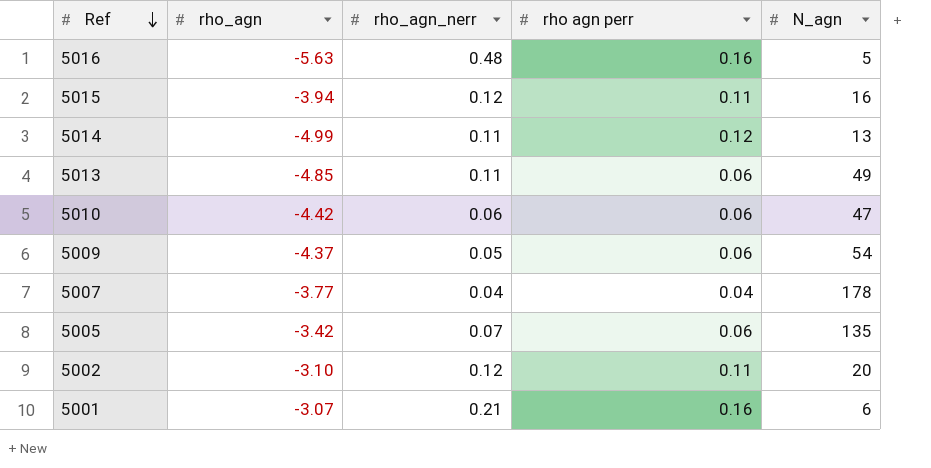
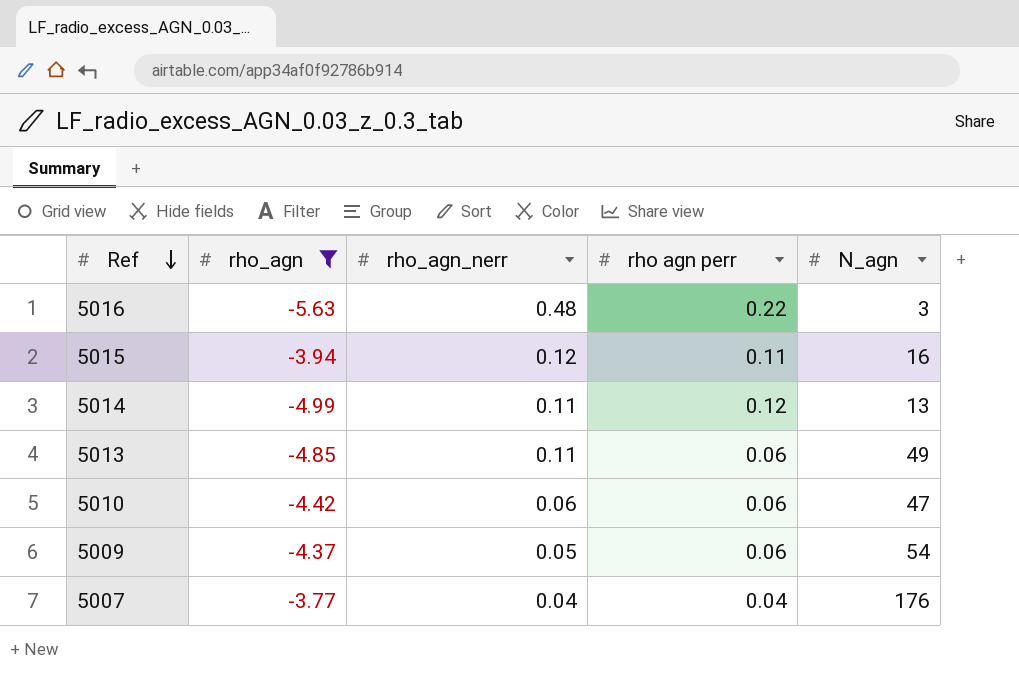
filter: none -> rho_agn <= -3.77
5016 | rho agn perr: 0.16 -> 0.22
5016 | N_agn: 5 -> 3
5007 | N_agn: 178 -> 176

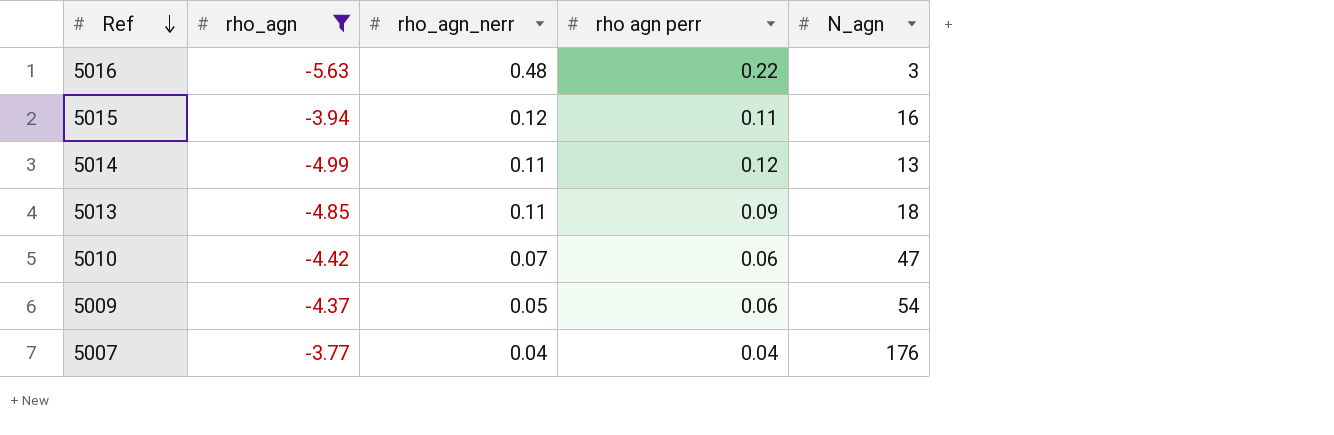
5013 | rho agn perr: 0.06 -> 0.09
5013 | N_agn: 49 -> 18
5010 | rho_agn_nerr: 0.06 -> 0.07

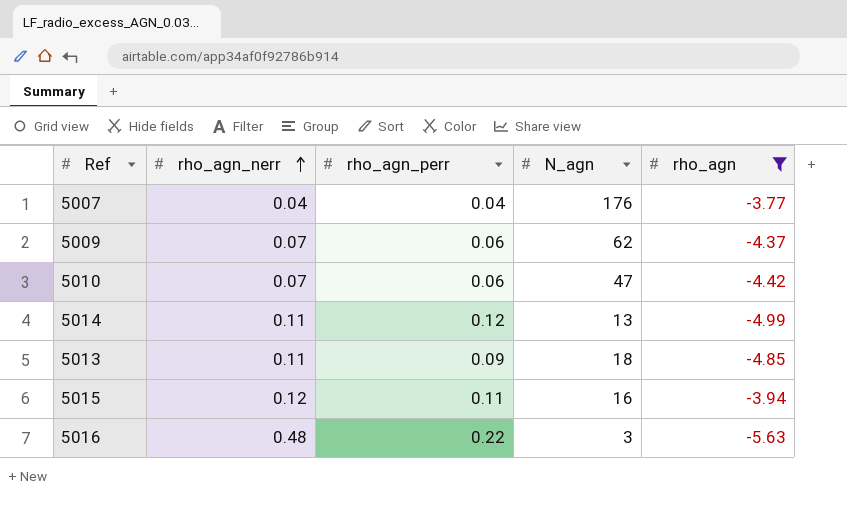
row order: Ref descending -> rho_agn_nerr ascending
column name: rho agn perr -> rho_agn_perr
column rho_agn | position: 2 -> 5
5009 | rho_agn_nerr: 0.05 -> 0.07
5009 | N_agn: 54 -> 62

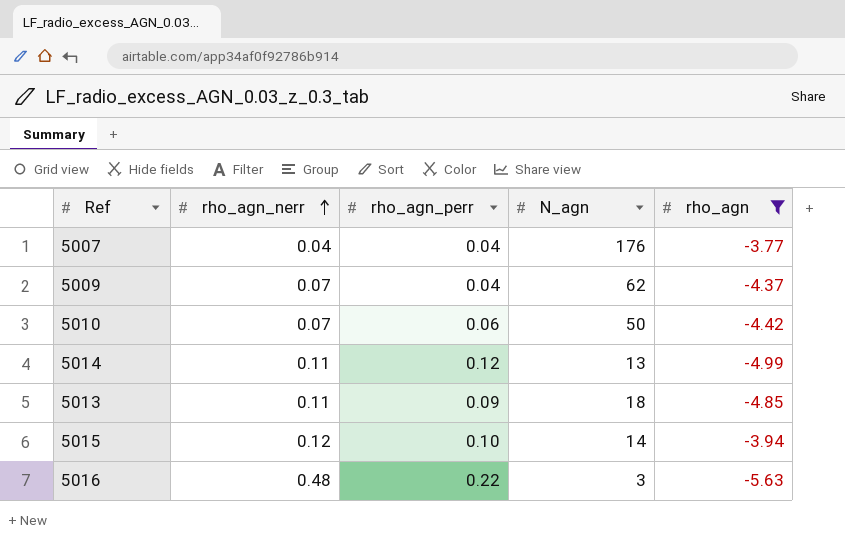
5009 | rho_agn_perr: 0.06 -> 0.04
5010 | N_agn: 47 -> 50
5015 | rho_agn_perr: 0.11 -> 0.10
5015 | N_agn: 16 -> 14

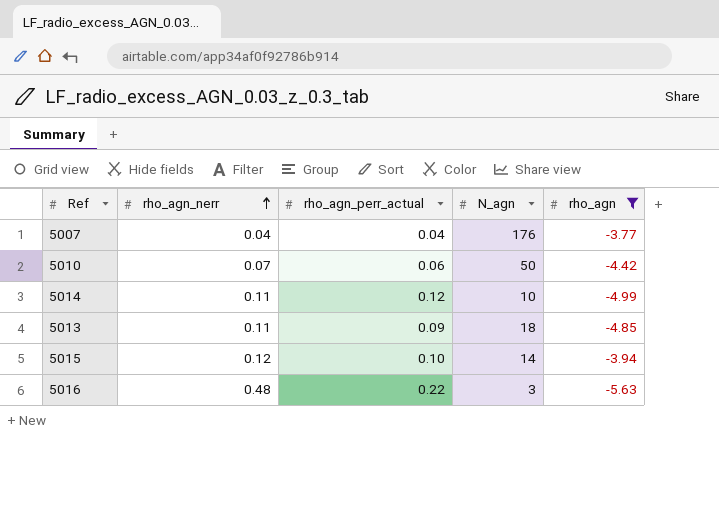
column name: rho_agn_perr -> rho_agn_perr_actual
row 5009: 0.07 | 0.04 | 62 | -4.37 -> none
5014 | N_agn: 13 -> 10

